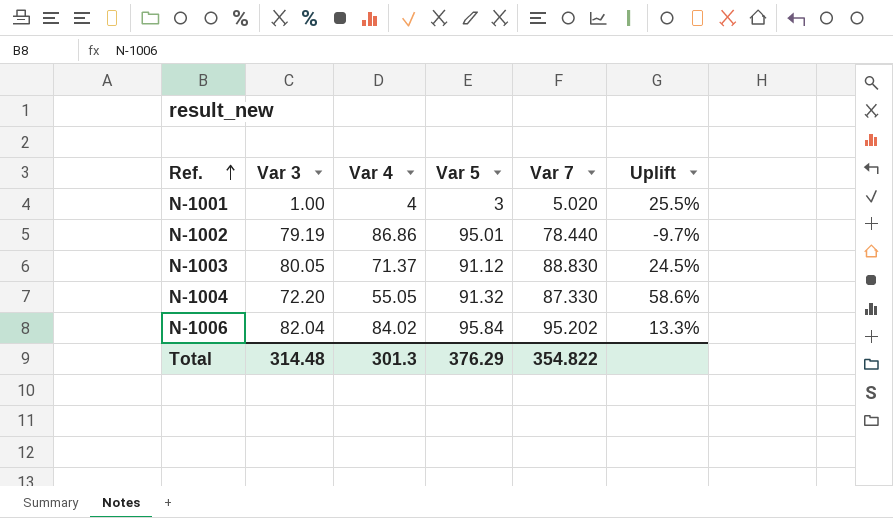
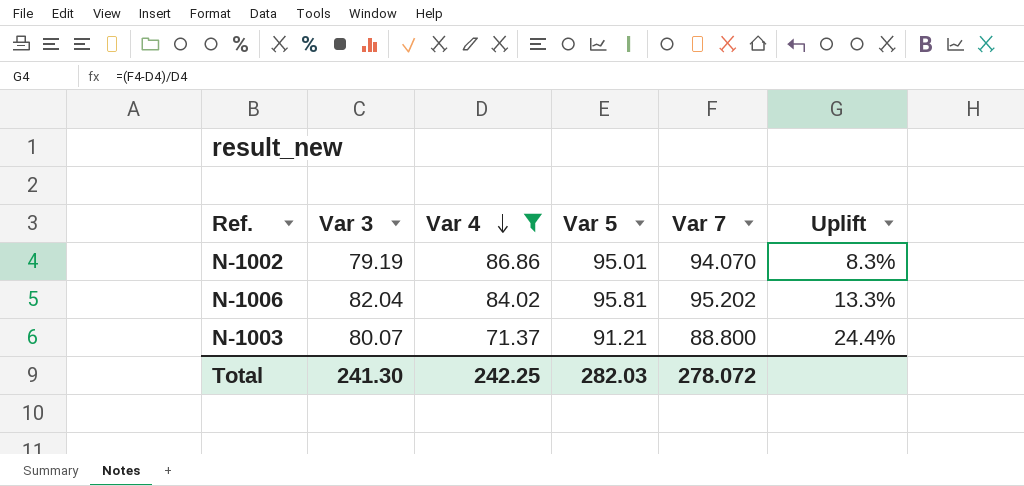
filter: none -> Var 4 >= 71.37
row order: Ref. ascending -> Var 4 descending
N-1002 | Var 7: 78.440 -> 94.070
N-1002 | Uplift: -9.7% -> 8.3%
N-1006 | Var 5: 95.84 -> 95.81
N-1003 | Var 3: 80.05 -> 80.07
N-1003 | Var 5: 91.12 -> 91.21
N-1003 | Var 7: 88.830 -> 88.800
N-1003 | Uplift: 24.5% -> 24.4%
Total | Var 3: 314.48 -> 241.30
Total | Var 4: 301.3 -> 242.25
Total | Var 5: 376.29 -> 282.03
Total | Var 7: 354.822 -> 278.072

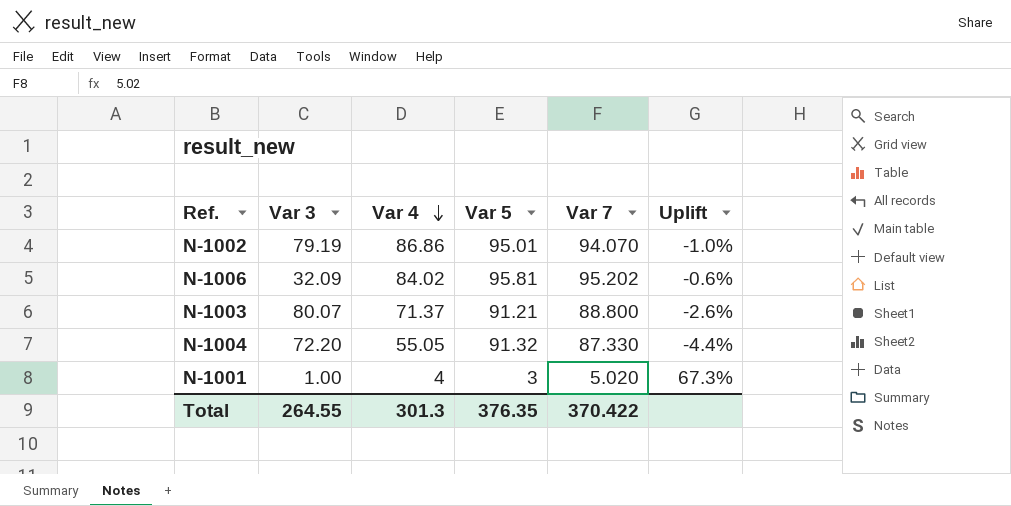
filter: Var 4 >= 71.37 -> none
column Uplift | formula: ([Var 7] - [Var 4]) / [Var 4] -> ([Var 7] - [Var 5]) / [Var 5]
N-1006 | Var 3: 82.04 -> 32.09
Total | Var 3: 241.30 -> 264.55
Total | Var 4: 242.25 -> 301.3
Total | Var 5: 282.03 -> 376.35
Total | Var 7: 278.072 -> 370.422

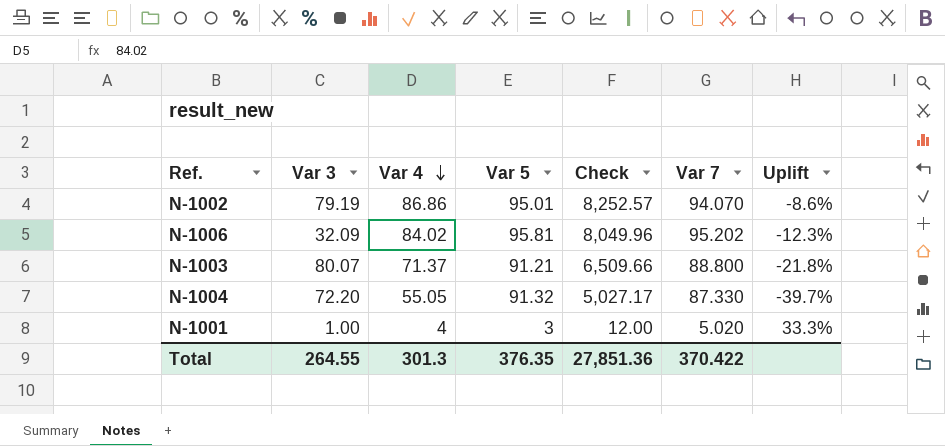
column Check | formula: none -> [Var 4] * [Var 5]
column Uplift | formula: ([Var 7] - [Var 5]) / [Var 5] -> ([Var 4] - [Var 5]) / [Var 5]

